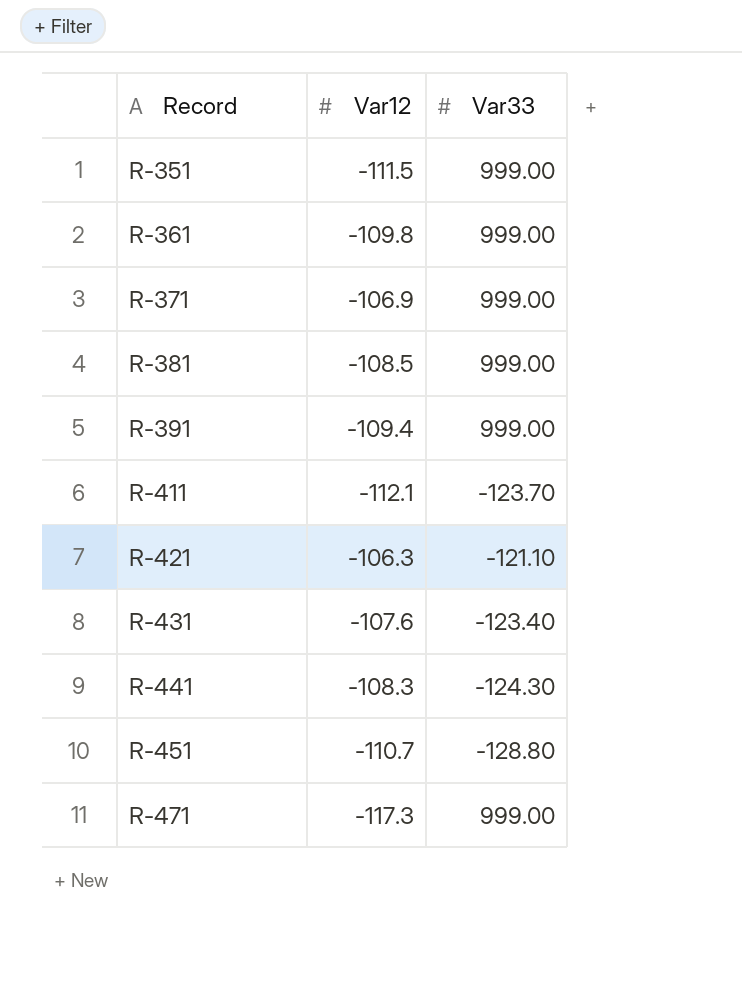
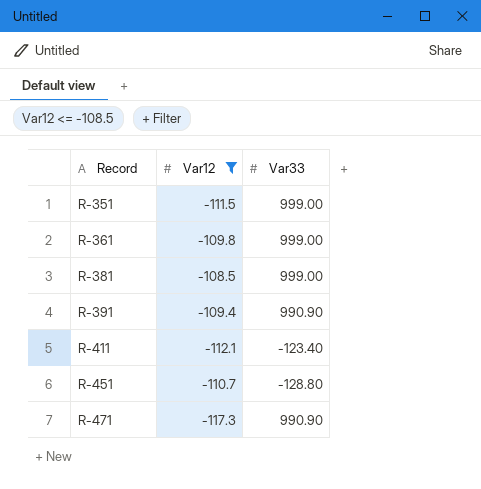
filter: none -> Var12 <= -108.5
R-391 | Var33: 999.00 -> 990.90
R-411 | Var33: -123.70 -> -123.40
R-471 | Var33: 999.00 -> 990.90

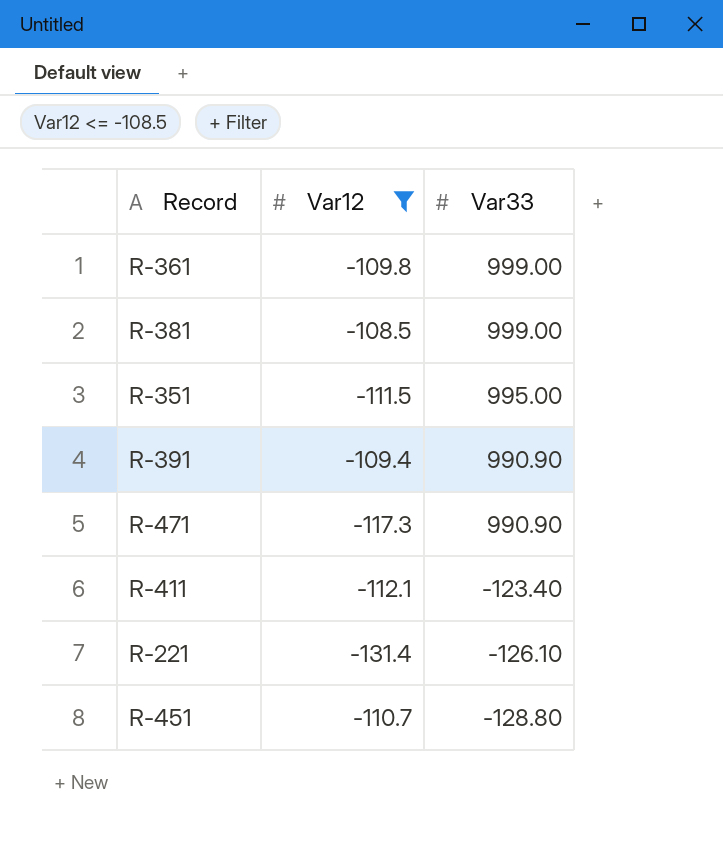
row order: Record ascending -> Var33 descending
R-351 | Var33: 999.00 -> 995.00
row R-221: none -> -131.4 | -126.10

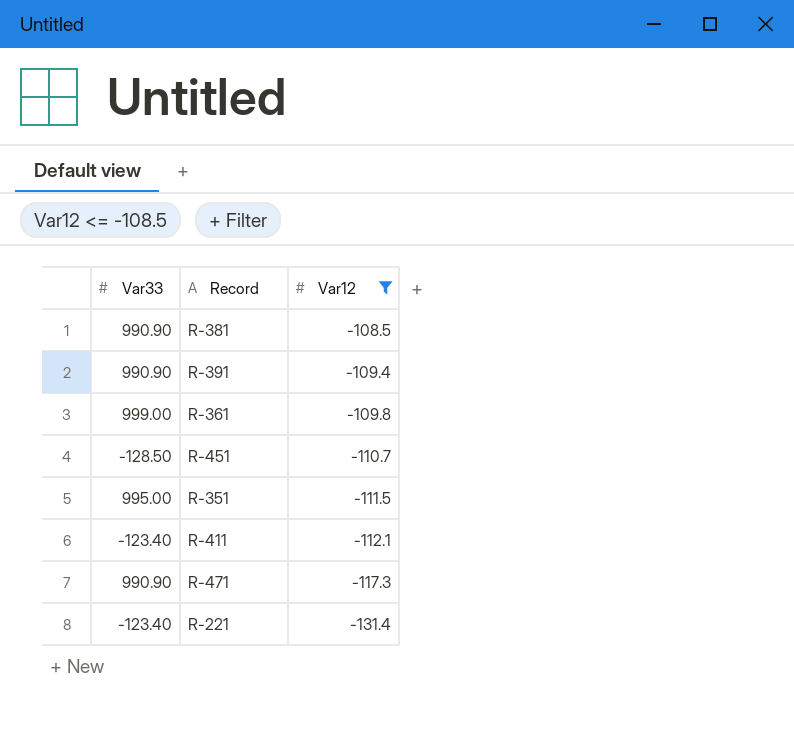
row order: Var33 descending -> Var12 descending
column Var33 | position: 3 -> 1
R-381 | Var33: 999.00 -> 990.90
R-451 | Var33: -128.80 -> -128.50
R-221 | Var33: -126.10 -> -123.40

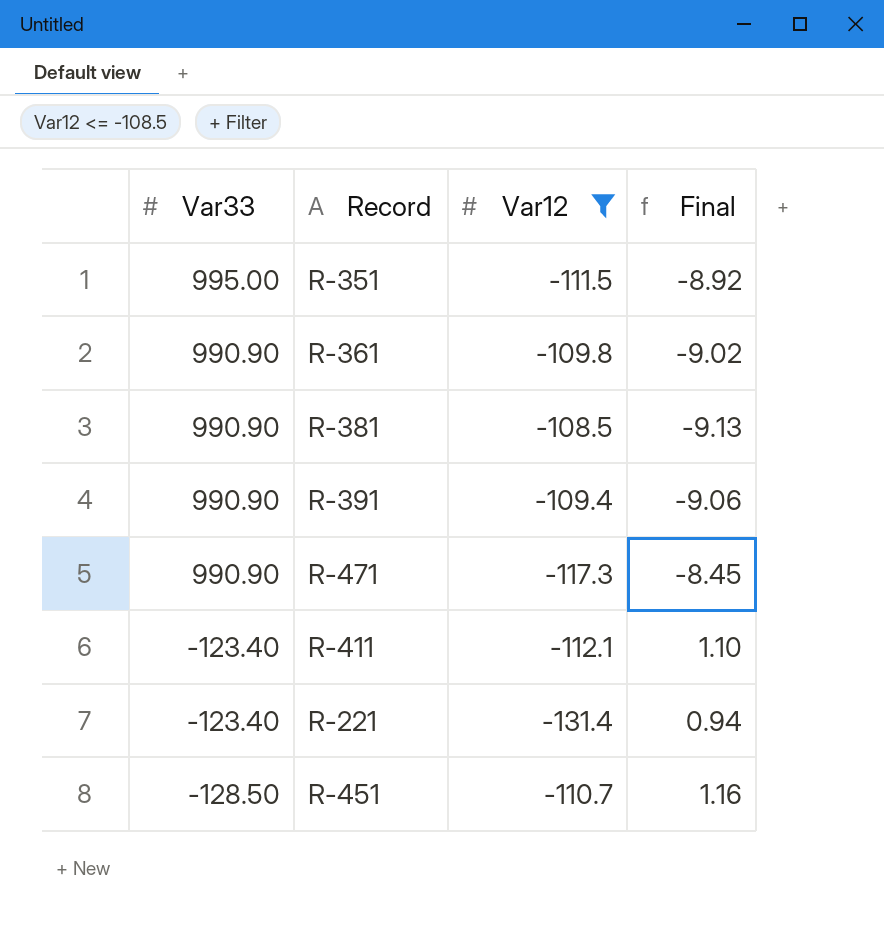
row order: Var12 descending -> Var33 descending
column Final | formula: none -> [Var33] / [Var12]
R-361 | Var33: 999.00 -> 990.90

